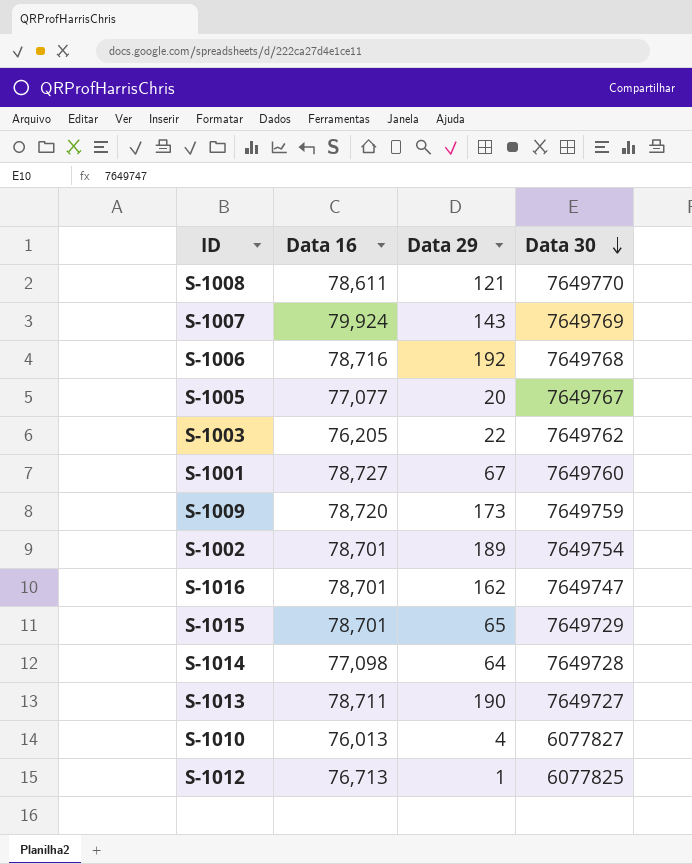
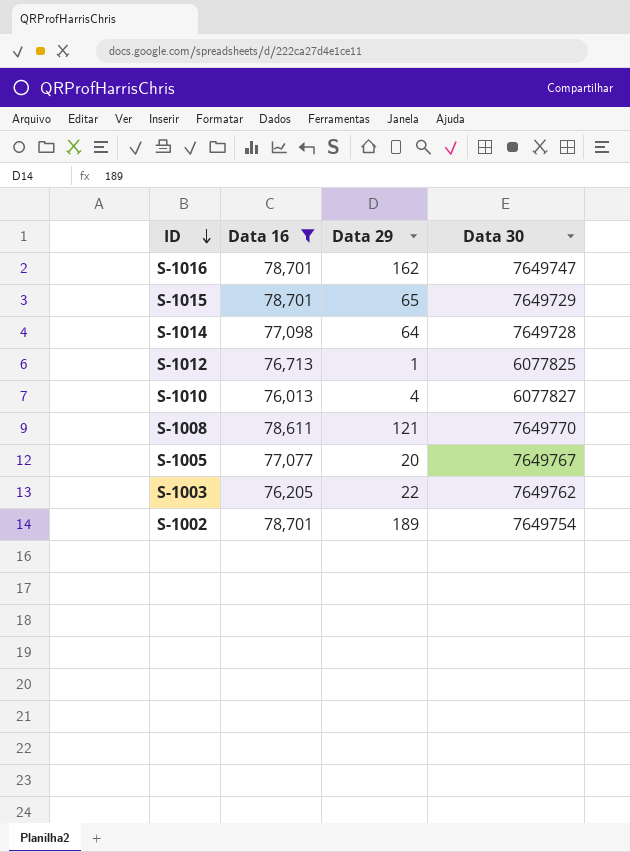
filter: none -> Data 16 <= 78,701
row order: Data 30 descending -> ID descending

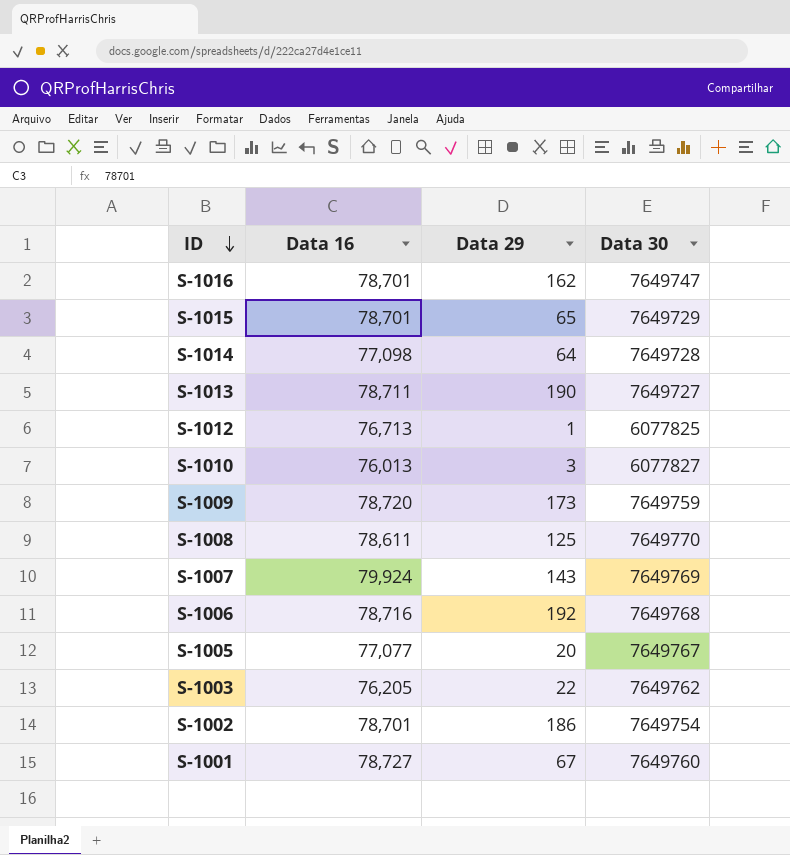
filter: Data 16 <= 78,701 -> none
S-1010 | Data 29: 4 -> 3
S-1008 | Data 29: 121 -> 125
S-1002 | Data 29: 189 -> 186

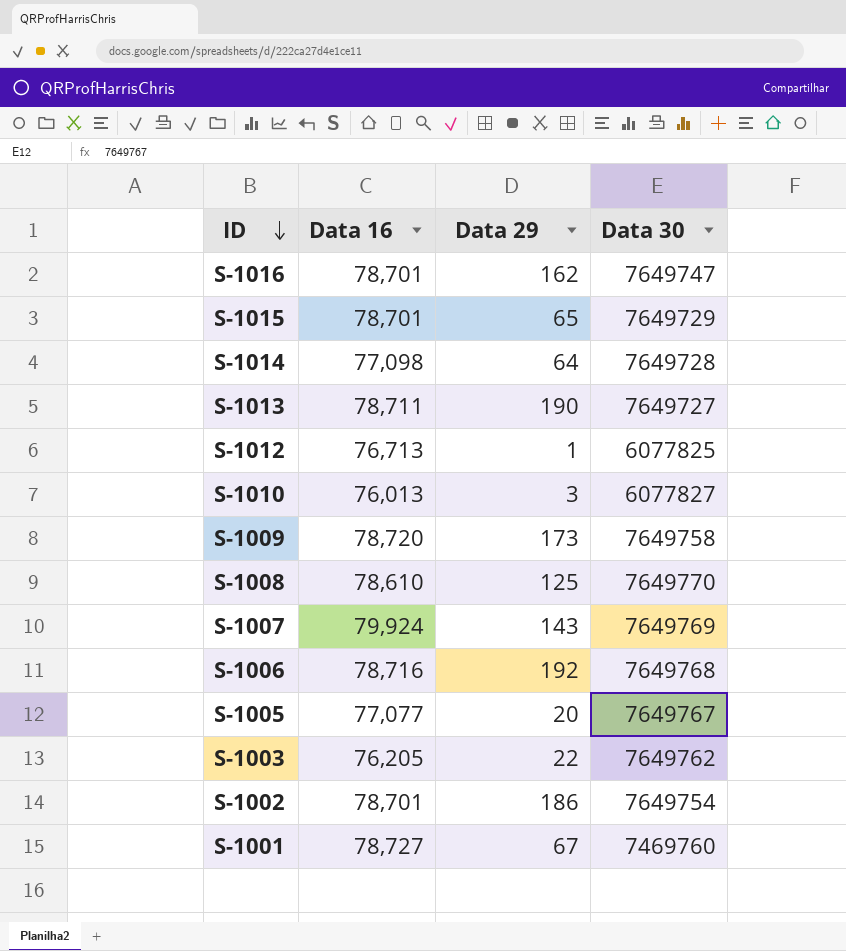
S-1009 | Data 30: 7649759 -> 7649758
S-1008 | Data 16: 78,611 -> 78,610
S-1001 | Data 30: 7649760 -> 7469760

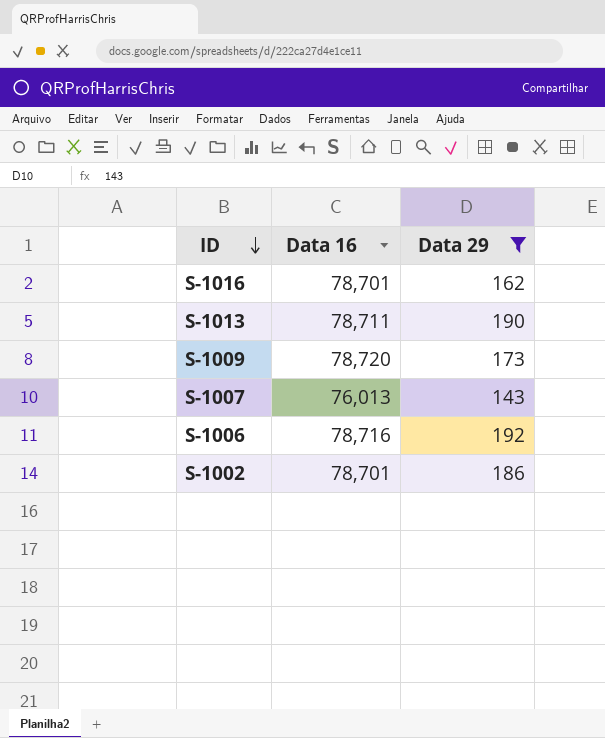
filter: none -> Data 29 >= 143
column Data 30 | position: 4 -> none
S-1007 | Data 16: 79,924 -> 76,013

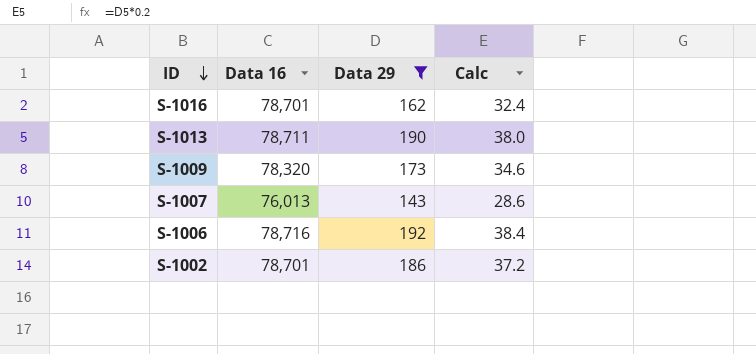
column Calc | formula: none -> [Data 29] * 0.2
S-1009 | Data 16: 78,720 -> 78,320

